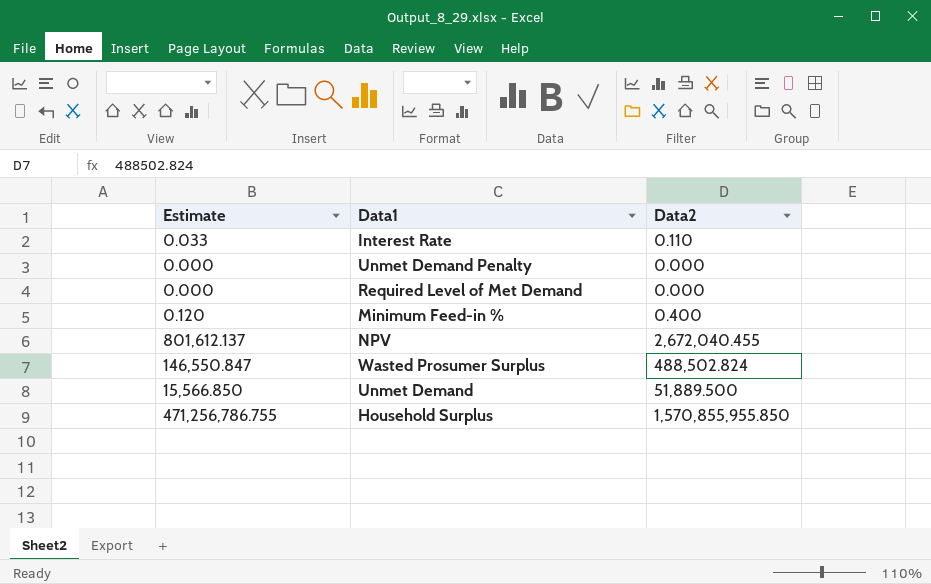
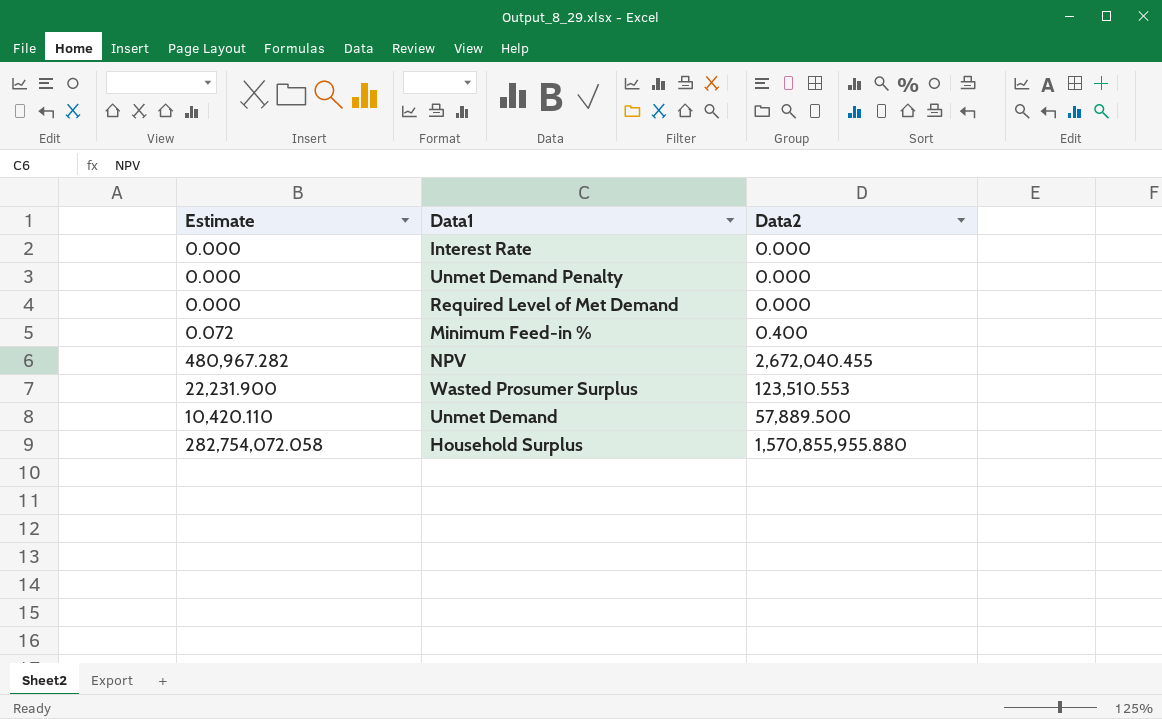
column Estimate | formula: [Data2] * 0.3 -> [Data2] * 0.18
Interest Rate | Data2: 0.110 -> 0.000
Wasted Prosumer Surplus | Data2: 488,502.824 -> 123,510.553
Unmet Demand | Data2: 51,889.500 -> 57,889.500
Household Surplus | Data2: 1,570,855,955.850 -> 1,570,855,955.880

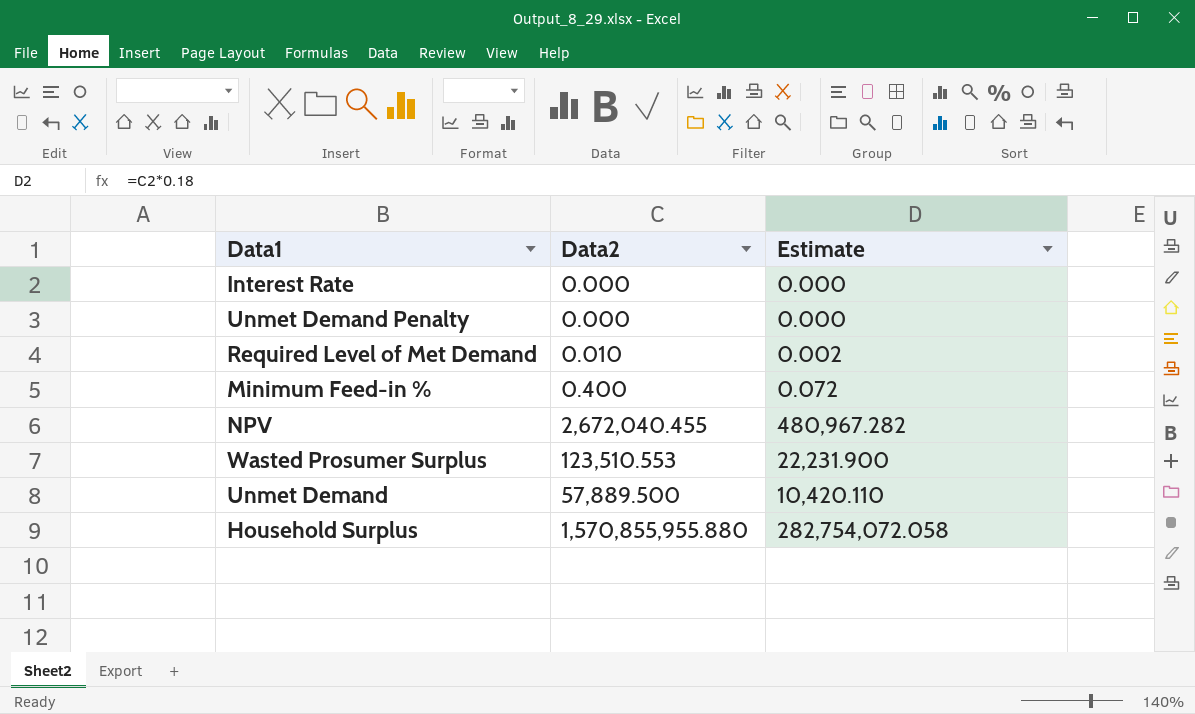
column Estimate | position: 1 -> 3
Required Level of Met Demand | Data2: 0.000 -> 0.010
Required Level of Met Demand | Estimate: 0.000 -> 0.002

